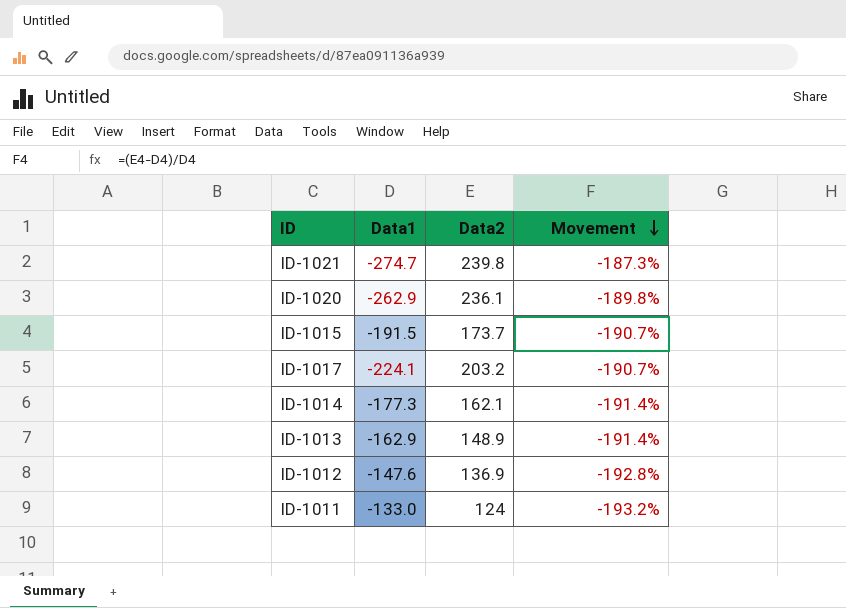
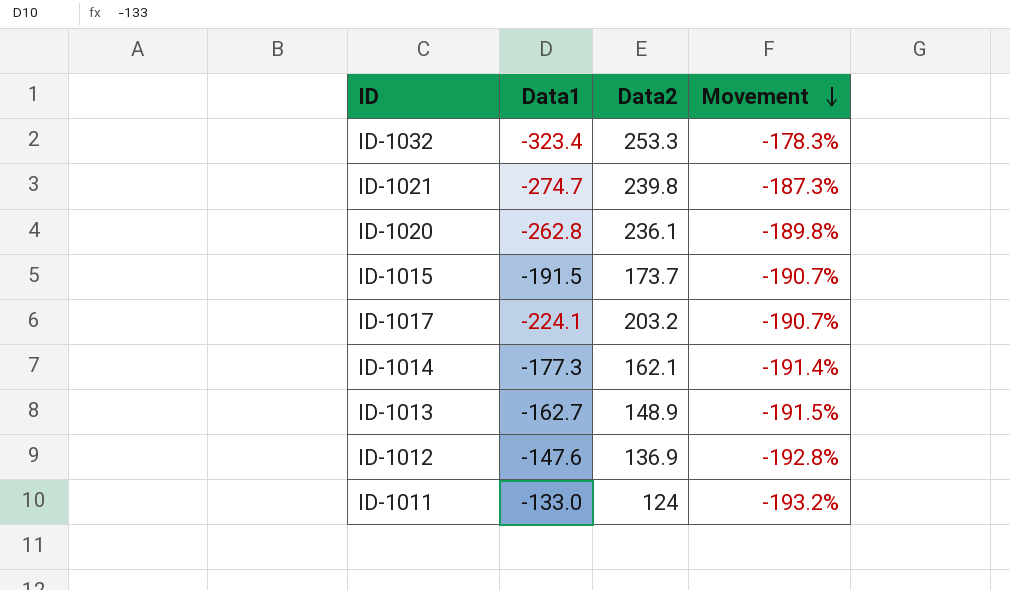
row ID-1032: none -> -323.4 | 253.3 | -178.3%
ID-1020 | Data1: -262.9 -> -262.8
ID-1013 | Data1: -162.9 -> -162.7
ID-1013 | Movement: -191.4% -> -191.5%

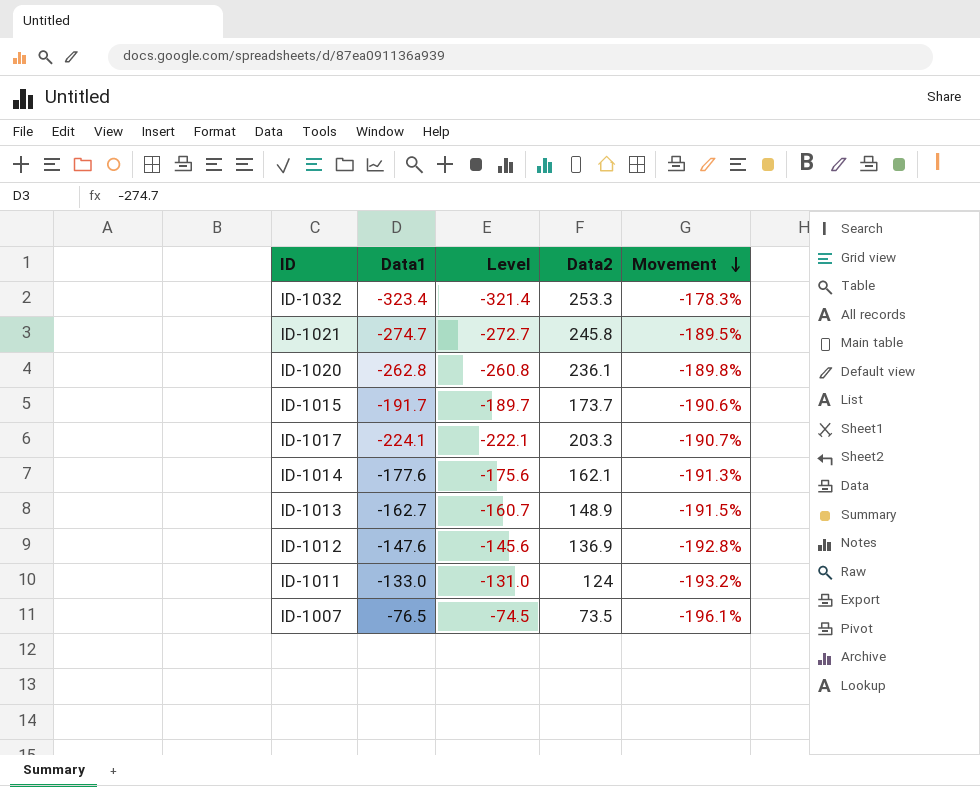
column Level | formula: none -> [Data1] + 2
ID-1021 | Data2: 239.8 -> 245.8
ID-1021 | Movement: -187.3% -> -189.5%
ID-1015 | Data1: -191.5 -> -191.7
ID-1015 | Movement: -190.7% -> -190.6%
ID-1017 | Data2: 203.2 -> 203.3
ID-1014 | Data1: -177.3 -> -177.6
ID-1014 | Movement: -191.4% -> -191.3%
row ID-1007: none -> -76.5 | -74.5 | 73.5 | -196.1%

